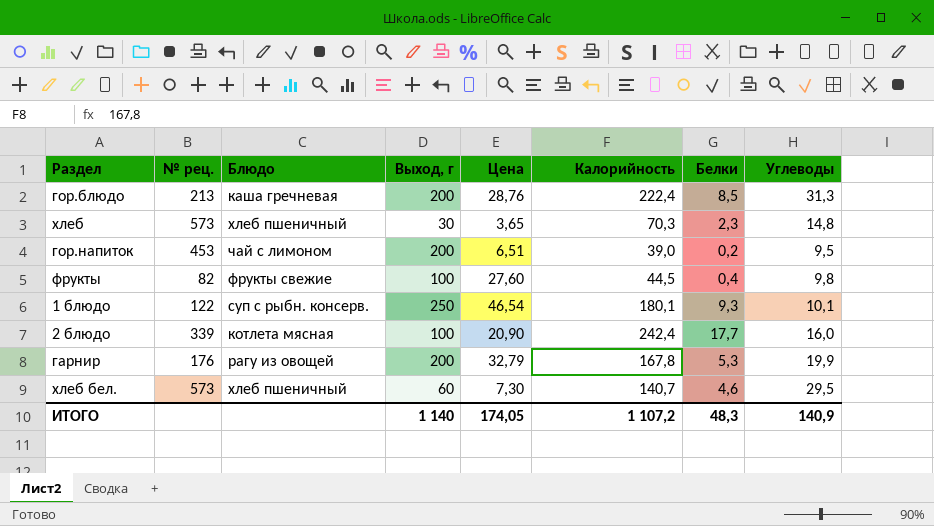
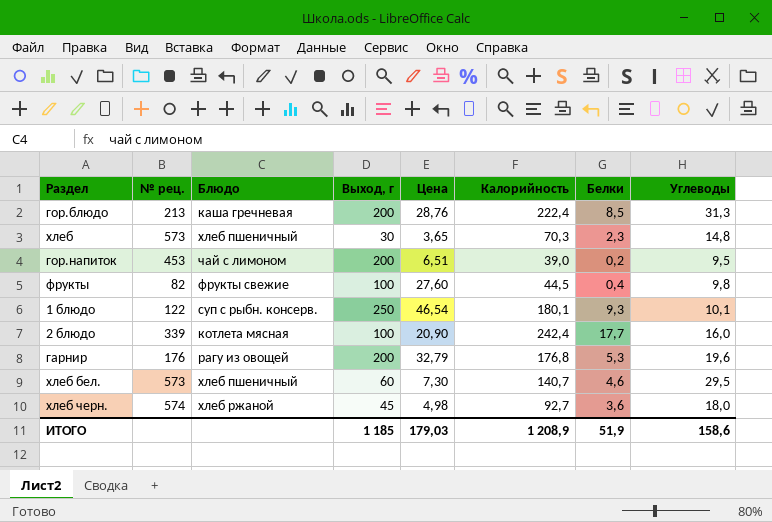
гарнир | Калорийность: 167,8 -> 176,8
гарнир | Углеводы: 19,9 -> 19,6
row хлеб черн.: none -> 574 | хлеб ржаной | 45 | 4,98 | 92,7 | 3,6 | 18,0
ИТОГО | Выход, г: 1 140 -> 1 185
ИТОГО | Цена: 174,05 -> 179,03
ИТОГО | Калорийность: 1 107,2 -> 1 208,9
ИТОГО | Белки: 48,3 -> 51,9
ИТОГО | Углеводы: 140,9 -> 158,6

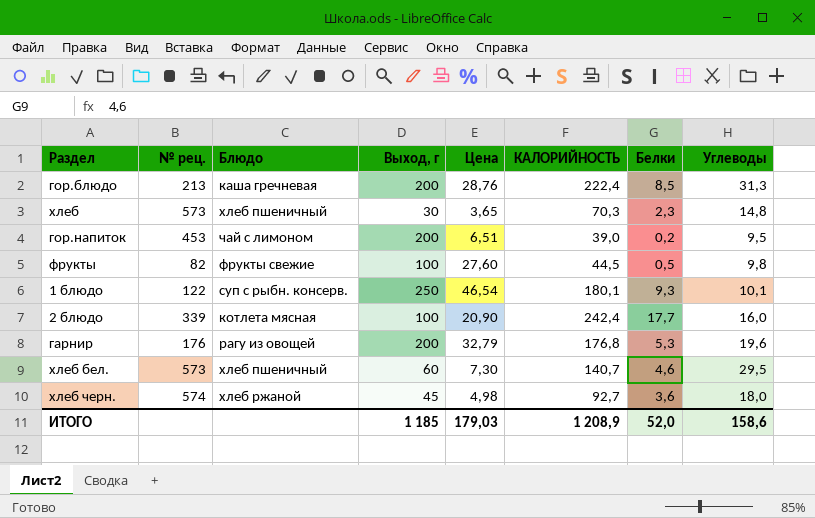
column name: Калорийность -> КАЛОРИЙНОСТЬ
фрукты | Белки: 0,4 -> 0,5
ИТОГО | Белки: 51,9 -> 52,0

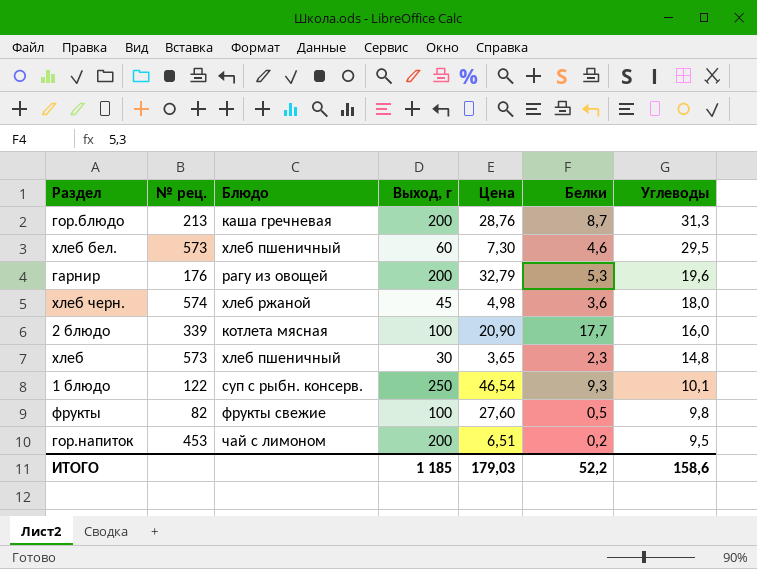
row order: none -> Углеводы descending
column КАЛОРИЙНОСТЬ | position: 6 -> none
гор.блюдо | Белки: 8,5 -> 8,7
ИТОГО | Белки: 52,0 -> 52,2

